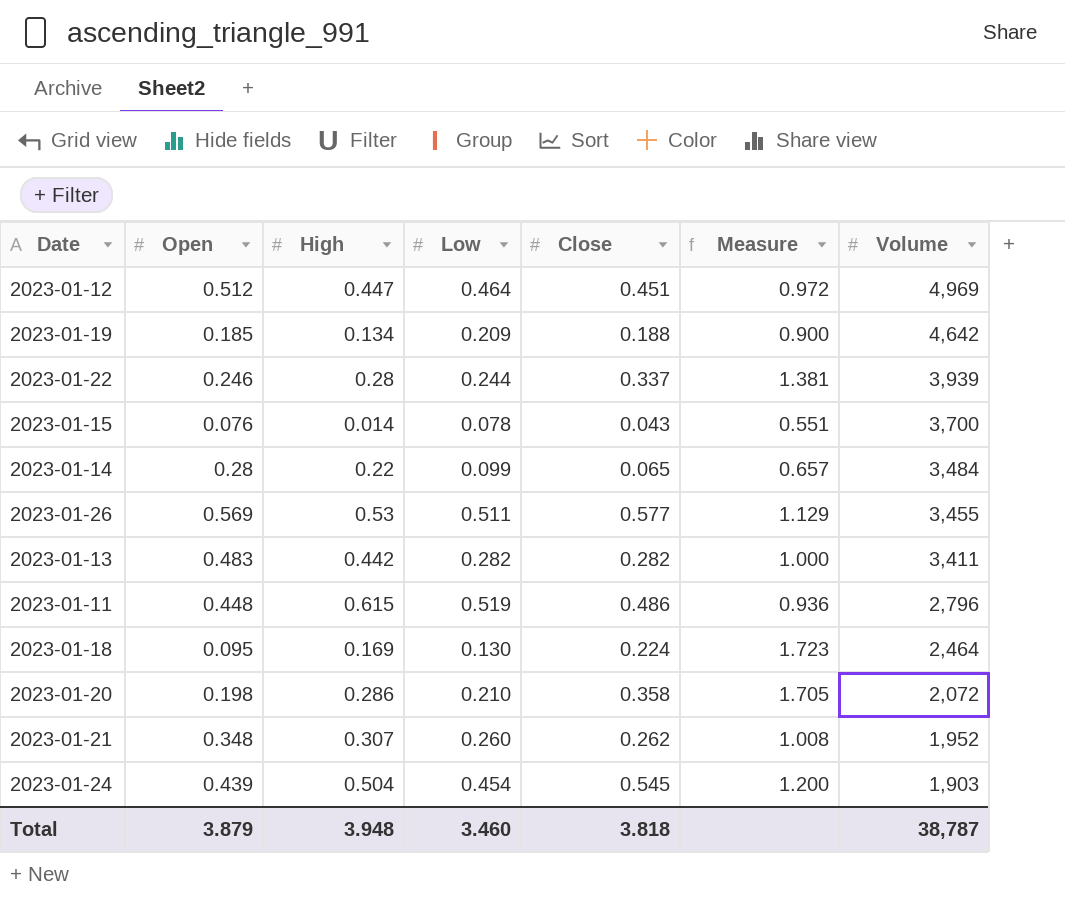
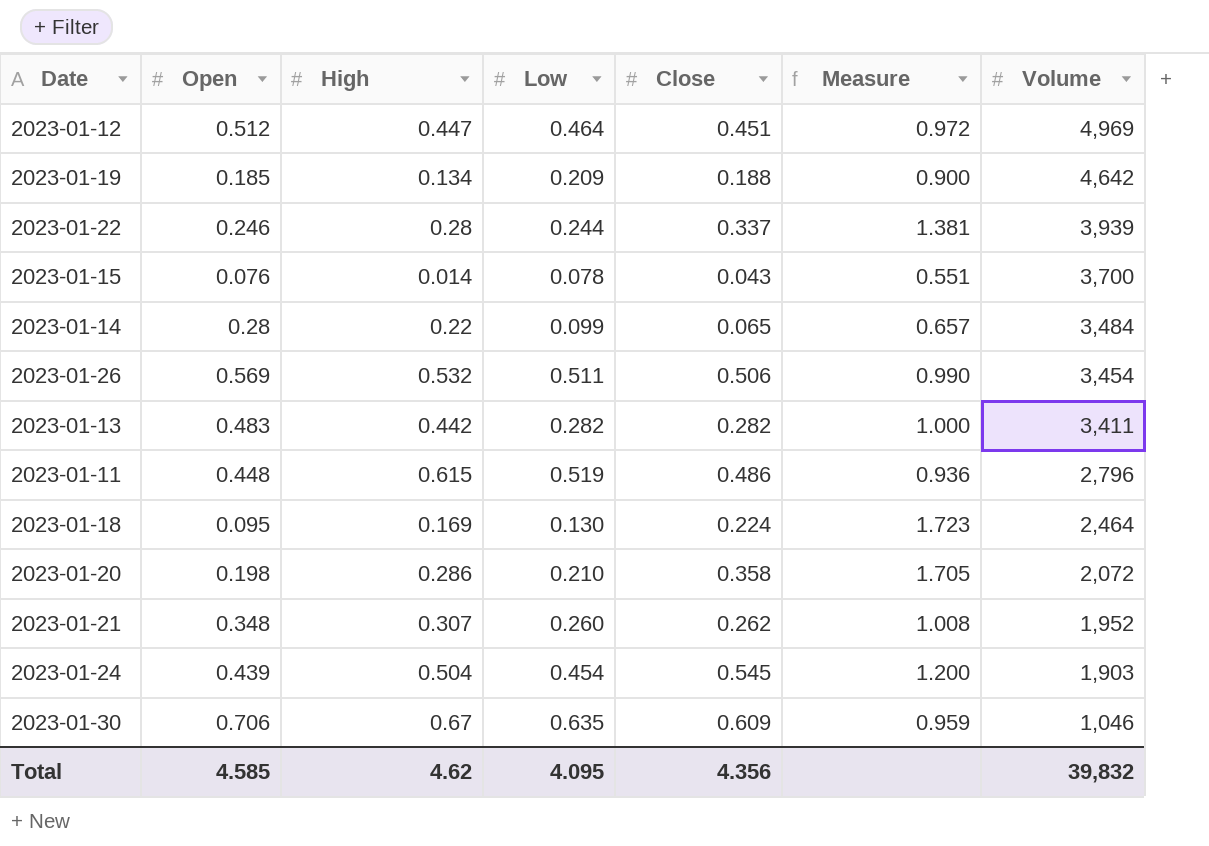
2023-01-26 | High: 0.53 -> 0.532
2023-01-26 | Close: 0.577 -> 0.506
2023-01-26 | Measure: 1.129 -> 0.990
2023-01-26 | Volume: 3,455 -> 3,454
row 2023-01-30: none -> 0.706 | 0.67 | 0.635 | 0.609 | 0.959 | 1,046
Total | Open: 3.879 -> 4.585
Total | High: 3.948 -> 4.62
Total | Low: 3.460 -> 4.095
Total | Close: 3.818 -> 4.356
Total | Volume: 38,787 -> 39,832

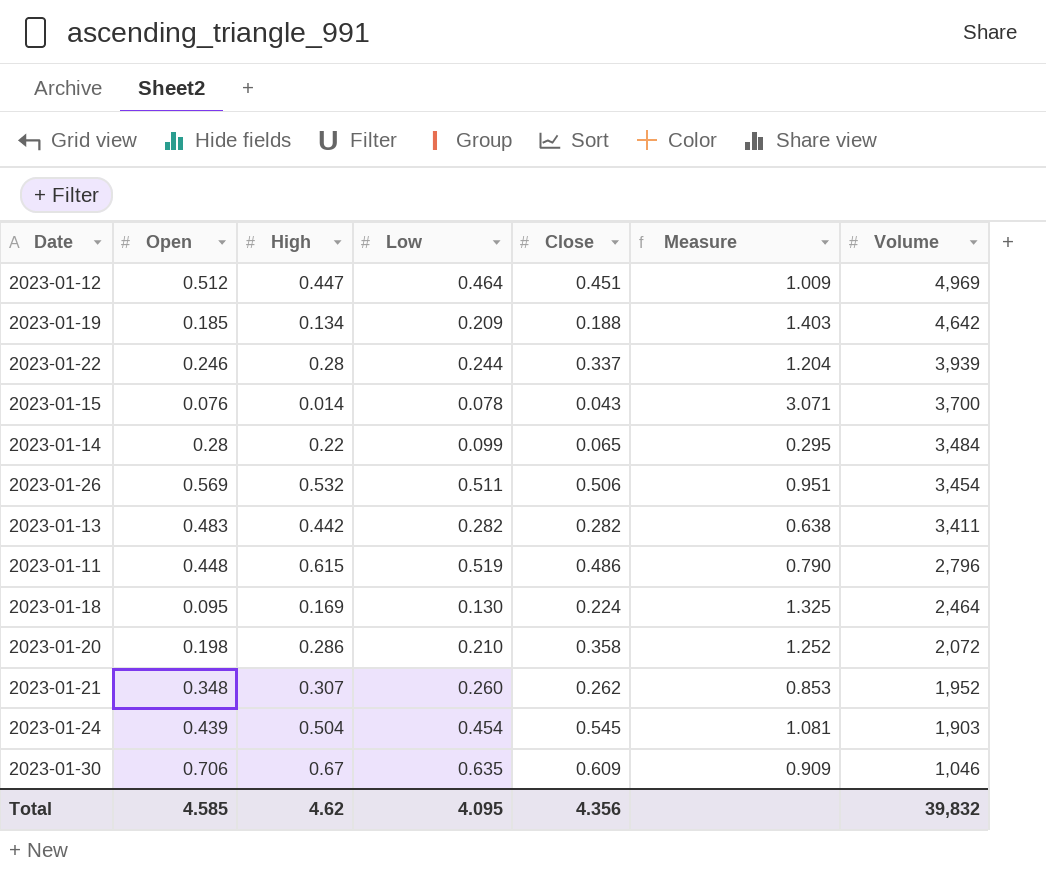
column Measure | formula: [Close] / [Low] -> [Close] / [High]

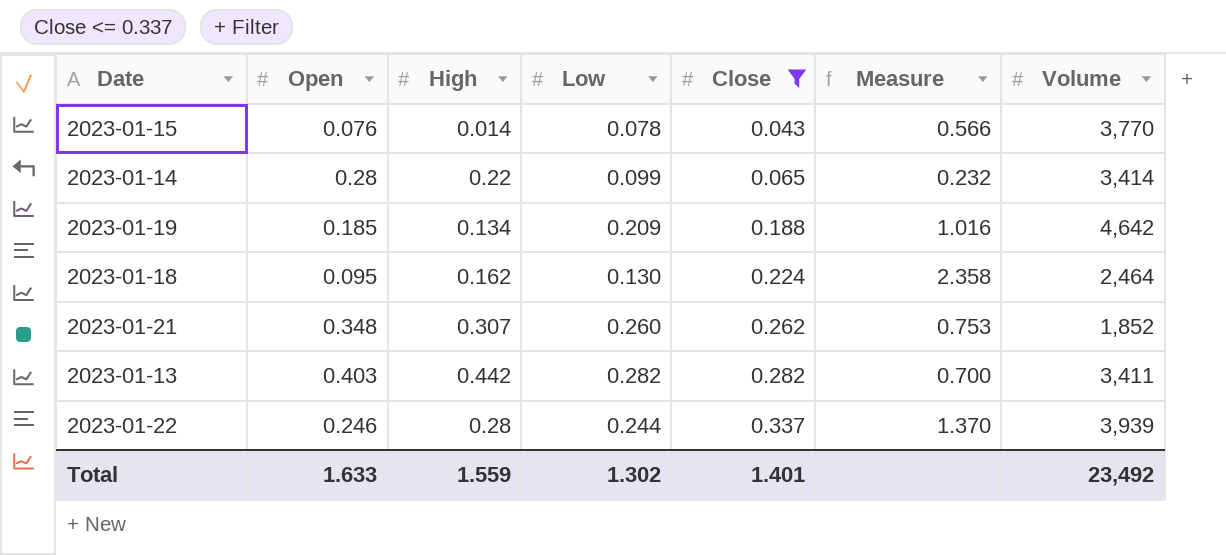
filter: none -> Close <= 0.337
row order: Volume descending -> Close ascending
column Measure | formula: [Close] / [High] -> [Close] / [Open]
2023-01-15 | Volume: 3,700 -> 3,770
2023-01-14 | Volume: 3,484 -> 3,414
2023-01-18 | High: 0.169 -> 0.162
2023-01-21 | Volume: 1,952 -> 1,852
2023-01-13 | Open: 0.483 -> 0.403
Total | Open: 4.585 -> 1.633
Total | High: 4.62 -> 1.559
Total | Low: 4.095 -> 1.302
Total | Close: 4.356 -> 1.401
Total | Volume: 39,832 -> 23,492

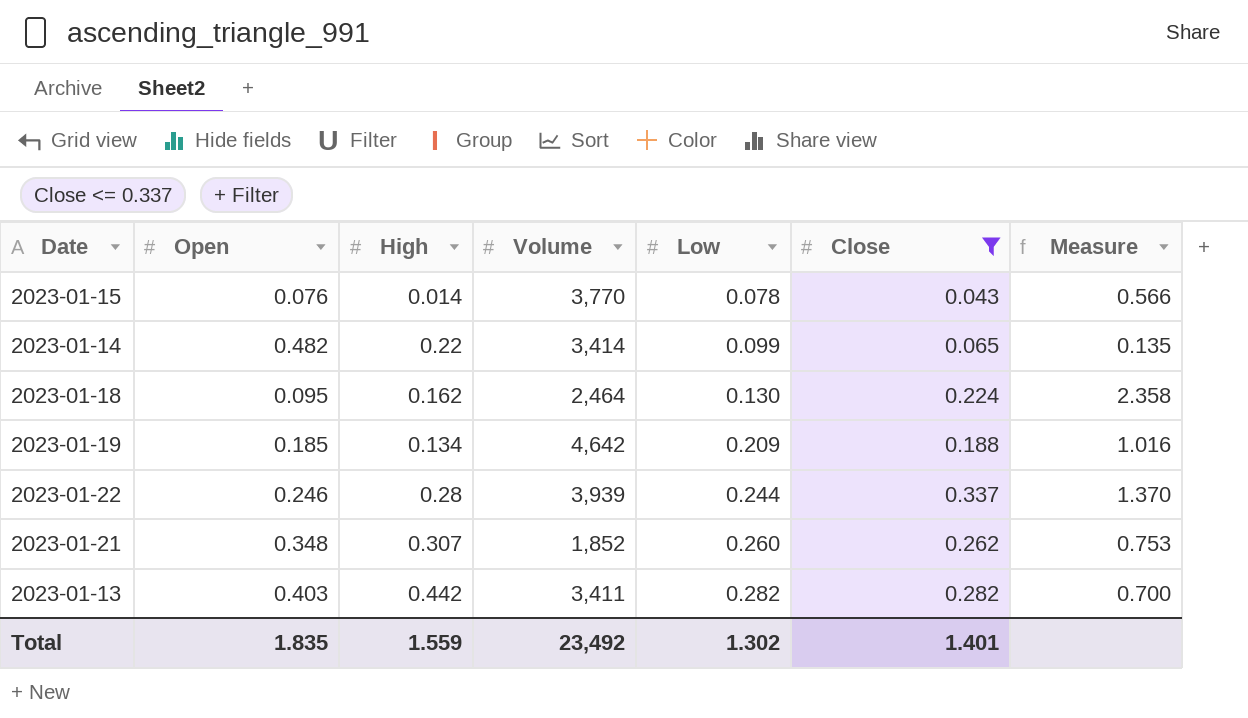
row order: Close ascending -> Low ascending
column Volume | position: 7 -> 4
2023-01-14 | Open: 0.28 -> 0.482
2023-01-14 | Measure: 0.232 -> 0.135
Total | Open: 1.633 -> 1.835

